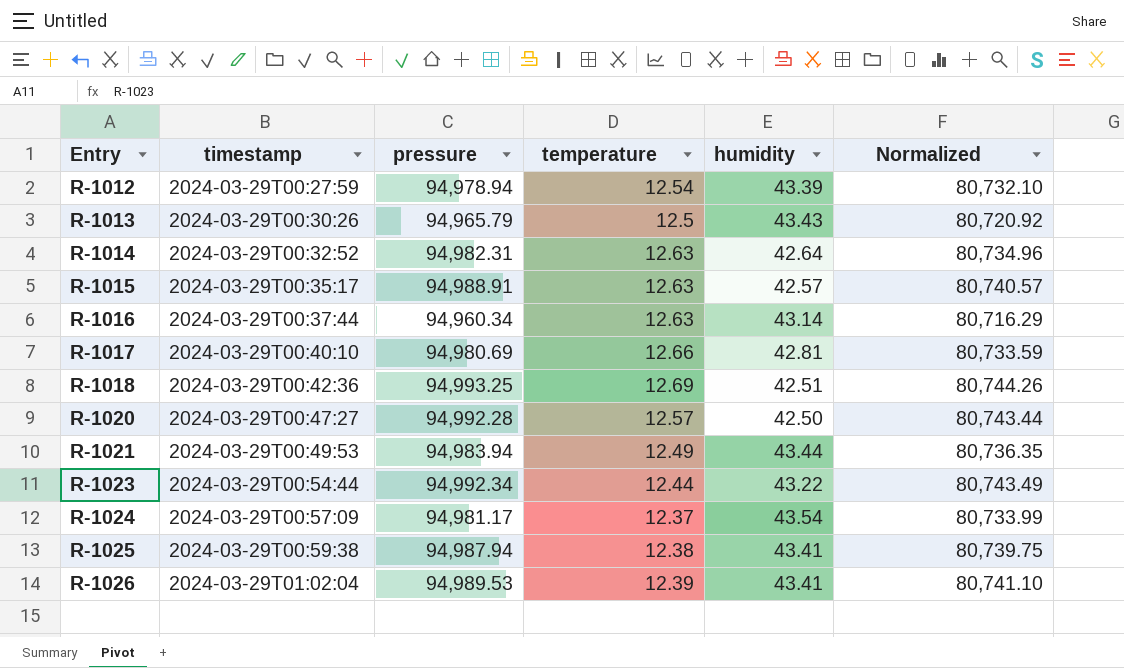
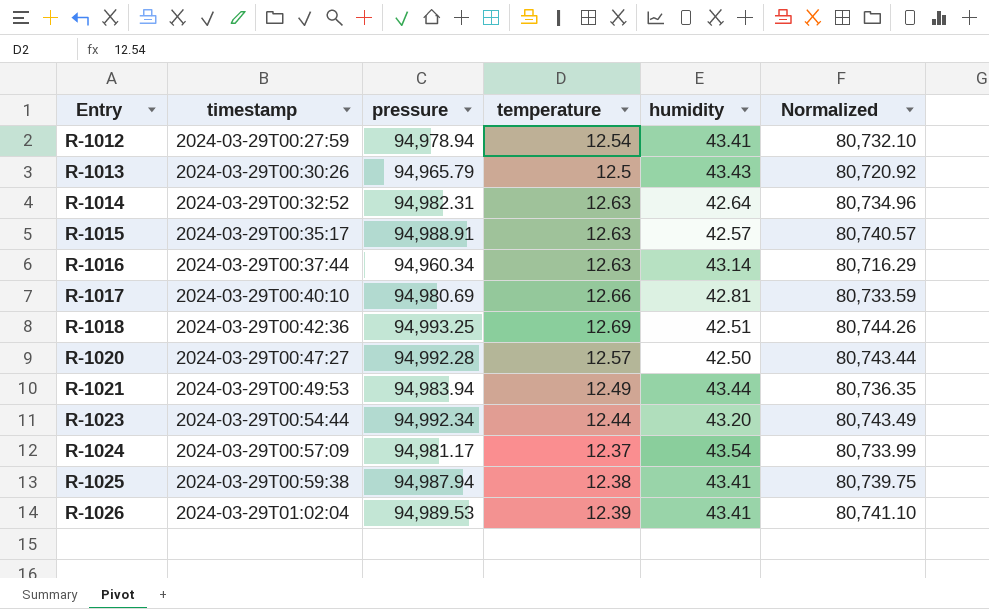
R-1012 | humidity: 43.39 -> 43.41
R-1023 | humidity: 43.22 -> 43.20

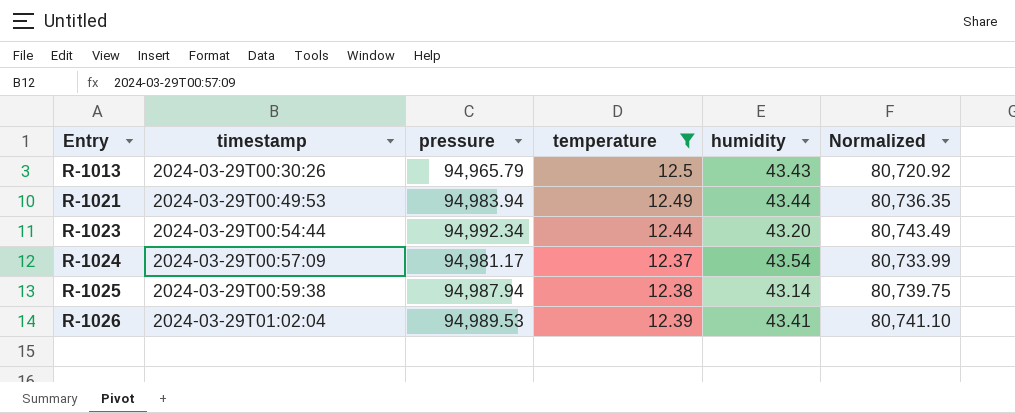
filter: none -> temperature <= 12.5
R-1025 | humidity: 43.41 -> 43.14

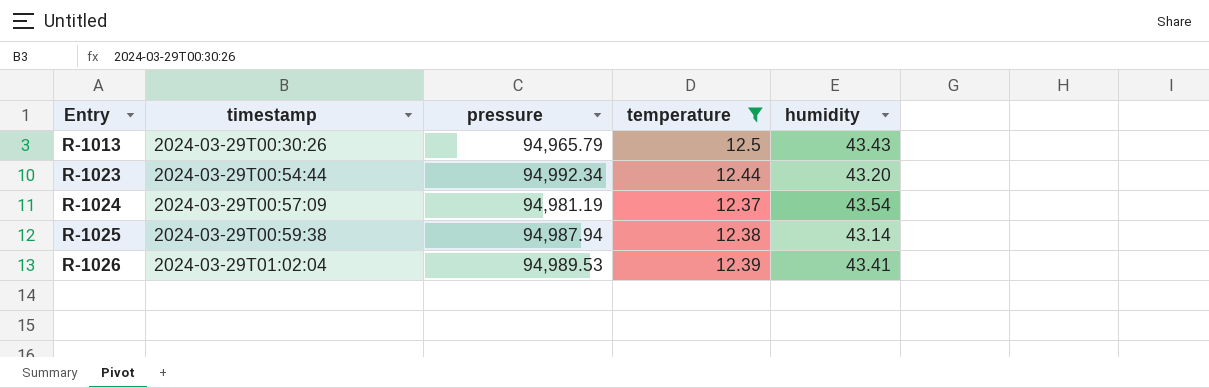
column Normalized | formula: [pressure] * 0.85 -> none
row R-1021: 2024-03-29T00:49:53 | 94,983.94 | 12.49 | 43.44 | 80,736.35 -> none
R-1024 | pressure: 94,981.17 -> 94,981.19

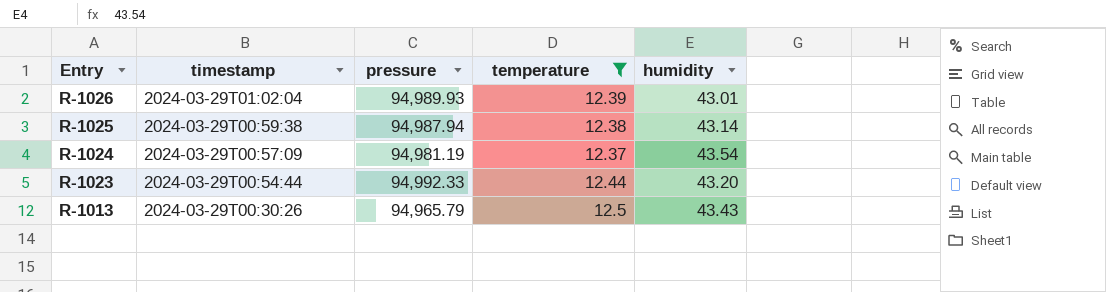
row order: Entry ascending -> Entry descending
R-1026 | pressure: 94,989.53 -> 94,989.93
R-1026 | humidity: 43.41 -> 43.01
R-1023 | pressure: 94,992.34 -> 94,992.33

